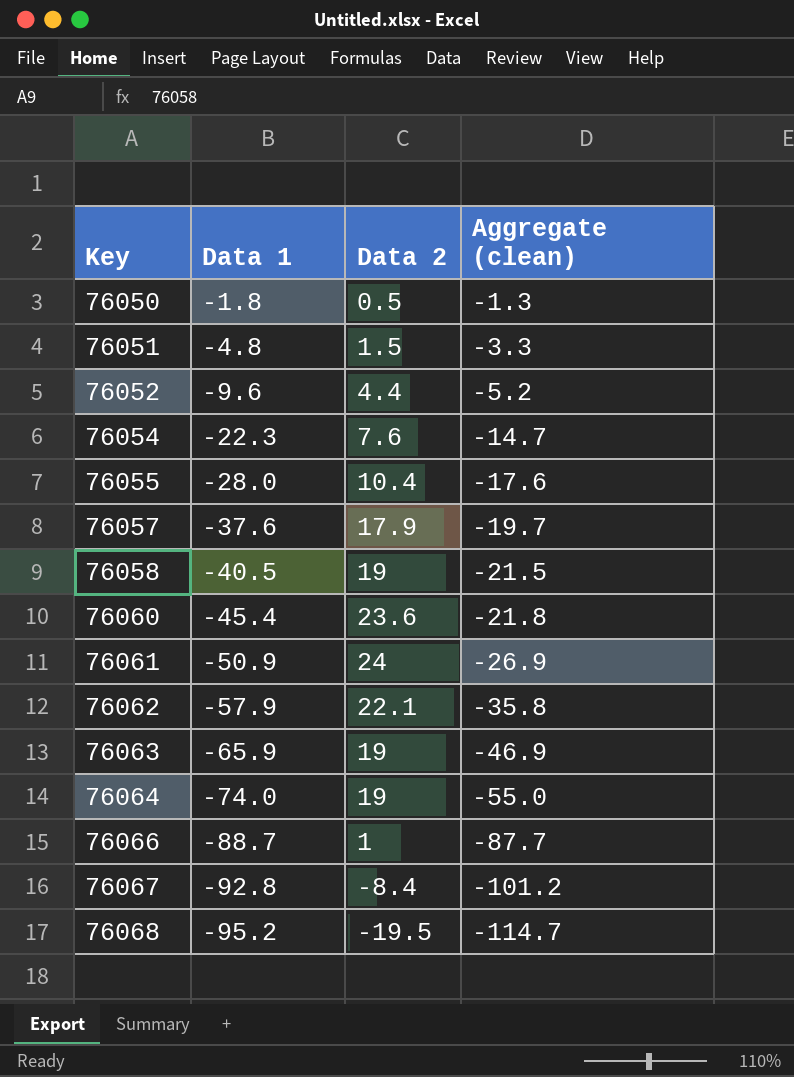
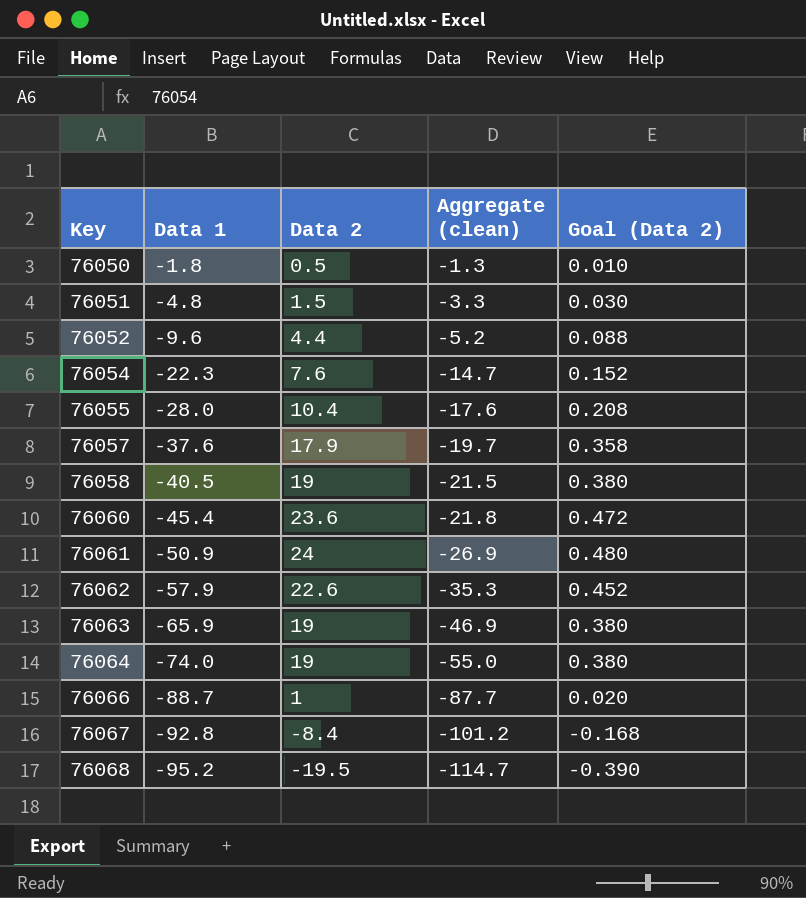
column Goal (Data 2) | formula: none -> [Data 2] * 0.02
76062 | Data 2: 22.1 -> 22.6
76062 | Aggregate (clean): -35.8 -> -35.3

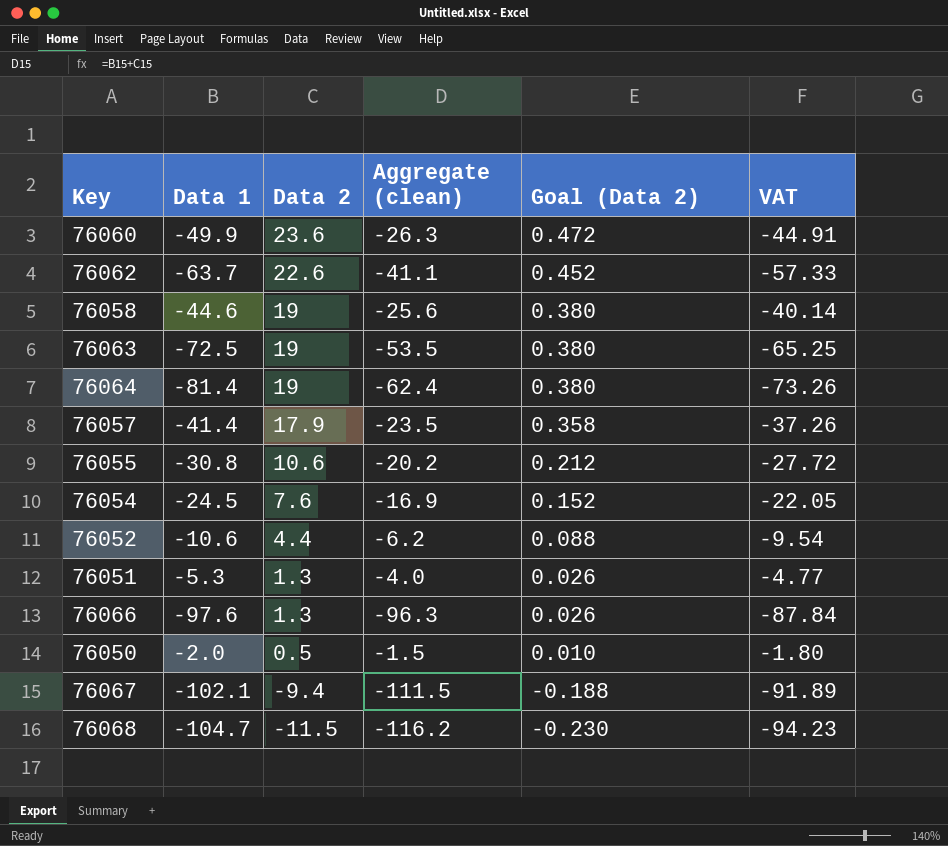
row order: Key ascending -> Data 2 descending
column VAT | formula: none -> [Data 1] * 0.9
row 76061: -50.9 | 24 | -26.9 | 0.480 -> none
76060 | Data 1: -45.4 -> -49.9
76060 | Aggregate (clean): -21.8 -> -26.3
76062 | Data 1: -57.9 -> -63.7
76062 | Aggregate (clean): -35.3 -> -41.1
76058 | Data 1: -40.5 -> -44.6
76058 | Aggregate (clean): -21.5 -> -25.6
76063 | Data 1: -65.9 -> -72.5
76063 | Aggregate (clean): -46.9 -> -53.5
76064 | Data 1: -74.0 -> -81.4
76064 | Aggregate (clean): -55.0 -> -62.4
76057 | Data 1: -37.6 -> -41.4
76057 | Aggregate (clean): -19.7 -> -23.5
76055 | Data 1: -28.0 -> -30.8
76055 | Data 2: 10.4 -> 10.6
76055 | Aggregate (clean): -17.6 -> -20.2
76055 | Goal (Data 2): 0.208 -> 0.212
76054 | Data 1: -22.3 -> -24.5
76054 | Aggregate (clean): -14.7 -> -16.9
76052 | Data 1: -9.6 -> -10.6
76052 | Aggregate (clean): -5.2 -> -6.2
76051 | Data 1: -4.8 -> -5.3
76051 | Data 2: 1.5 -> 1.3
76051 | Aggregate (clean): -3.3 -> -4.0
76051 | Goal (Data 2): 0.030 -> 0.026
76066 | Data 1: -88.7 -> -97.6
76066 | Data 2: 1 -> 1.3
76066 | Aggregate (clean): -87.7 -> -96.3
76066 | Goal (Data 2): 0.020 -> 0.026
76050 | Data 1: -1.8 -> -2.0
76050 | Aggregate (clean): -1.3 -> -1.5
76067 | Data 1: -92.8 -> -102.1
76067 | Data 2: -8.4 -> -9.4
76067 | Aggregate (clean): -101.2 -> -111.5
76067 | Goal (Data 2): -0.168 -> -0.188
76068 | Data 1: -95.2 -> -104.7
76068 | Data 2: -19.5 -> -11.5
76068 | Aggregate (clean): -114.7 -> -116.2
76068 | Goal (Data 2): -0.390 -> -0.230

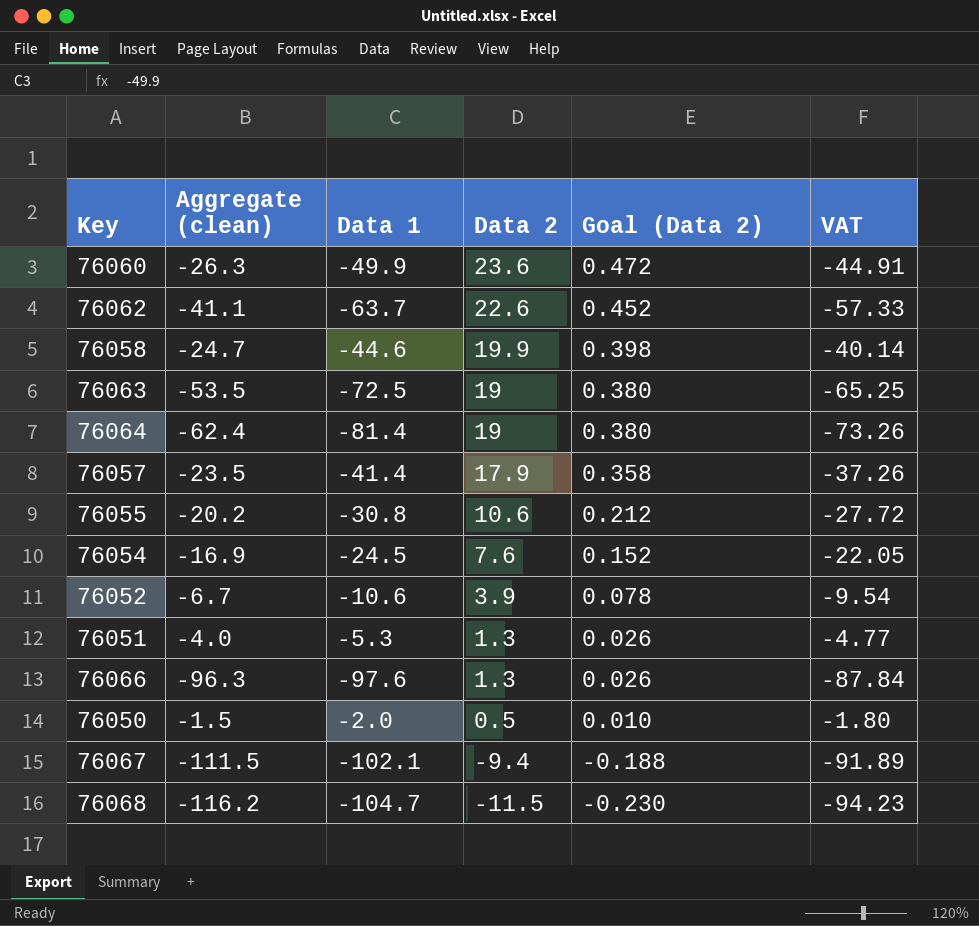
column Aggregate (clean) | position: 4 -> 2
76058 | Aggregate (clean): -25.6 -> -24.7
76058 | Data 2: 19 -> 19.9
76058 | Goal (Data 2): 0.380 -> 0.398
76052 | Aggregate (clean): -6.2 -> -6.7
76052 | Data 2: 4.4 -> 3.9
76052 | Goal (Data 2): 0.088 -> 0.078

